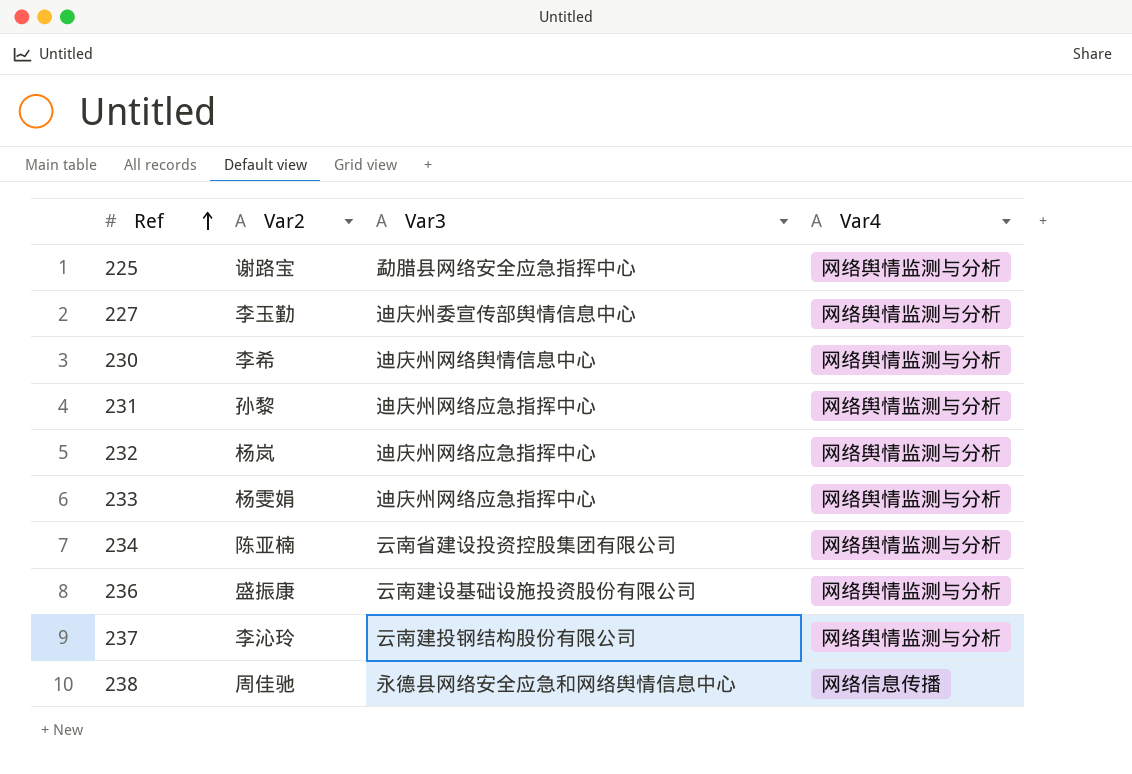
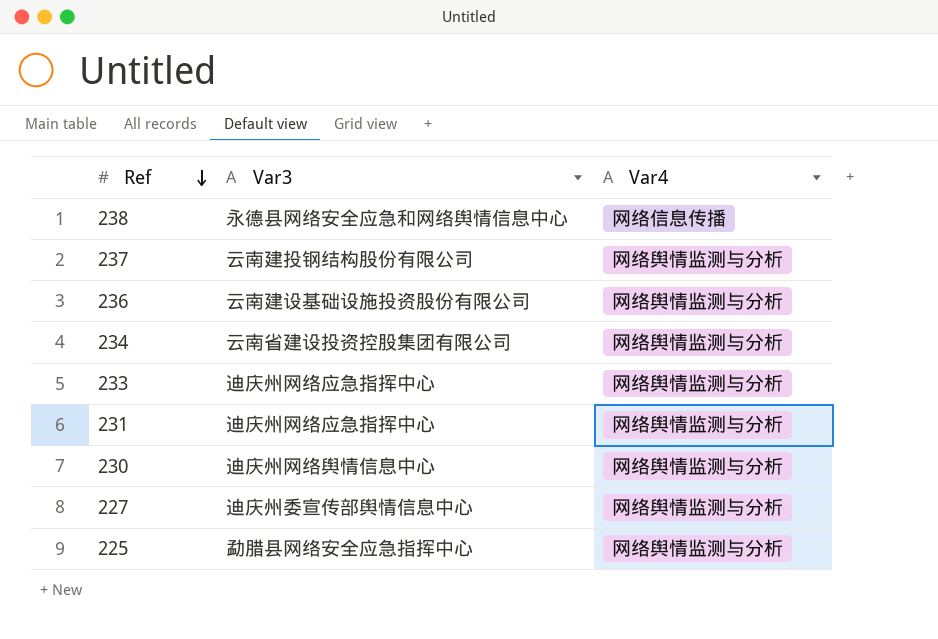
row order: Ref ascending -> Ref descending
column Var2 | position: 2 -> none
row 232: 杨岚 | 迪庆州网络应急指挥中心 | 网络舆情监测与分析 -> none

